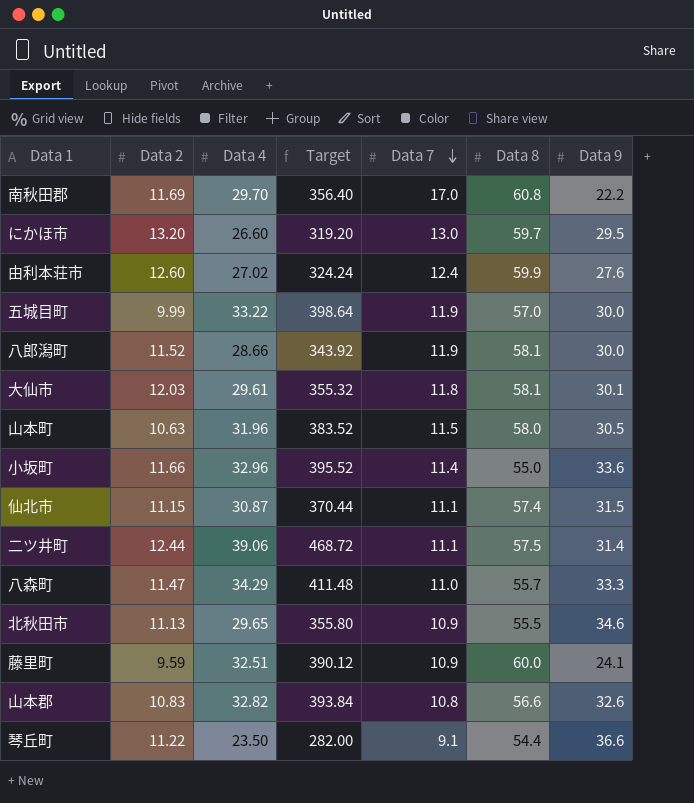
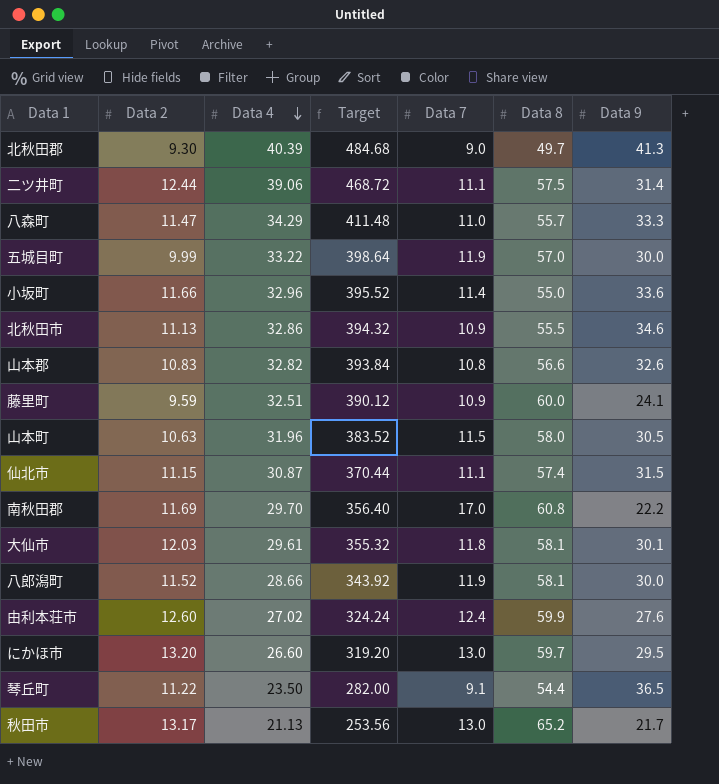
row order: Data 7 descending -> Data 4 descending
row 北秋田郡: none -> 9.30 | 40.39 | 484.68 | 9.0 | 49.7 | 41.3
北秋田市 | Data 4: 29.65 -> 32.86
北秋田市 | Target: 355.80 -> 394.32
琴丘町 | Data 9: 36.6 -> 36.5
row 秋田市: none -> 13.17 | 21.13 | 253.56 | 13.0 | 65.2 | 21.7

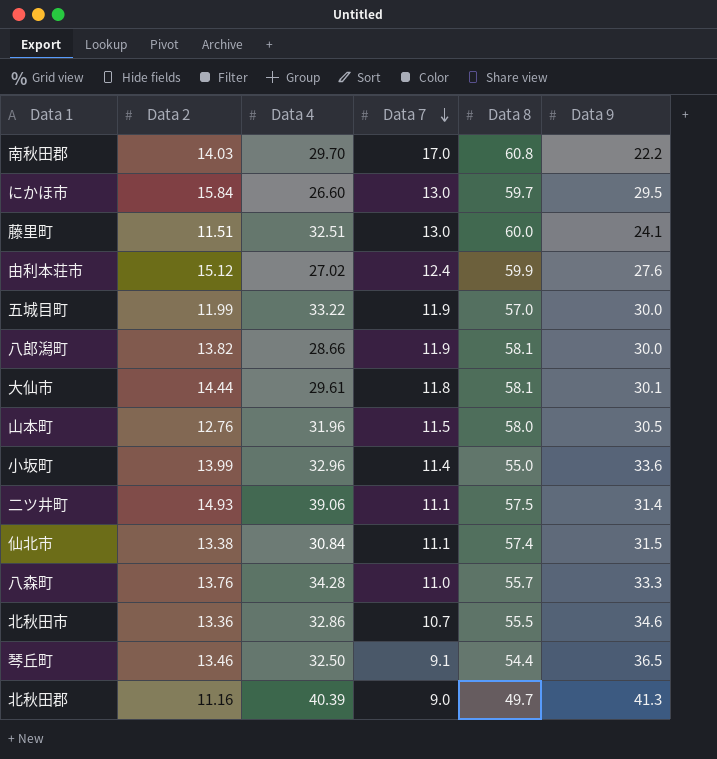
row order: Data 4 descending -> Data 7 descending
column Target | formula: [Data 4] * 12 -> none
row 山本郡: 10.83 | 32.82 | 393.84 | 10.8 | 56.6 | 32.6 -> none
row 秋田市: 13.17 | 21.13 | 253.56 | 13.0 | 65.2 | 21.7 -> none
南秋田郡 | Data 2: 11.69 -> 14.03
にかほ市 | Data 2: 13.20 -> 15.84
藤里町 | Data 2: 9.59 -> 11.51
藤里町 | Data 7: 10.9 -> 13.0
由利本荘市 | Data 2: 12.60 -> 15.12
五城目町 | Data 2: 9.99 -> 11.99
八郎潟町 | Data 2: 11.52 -> 13.82
大仙市 | Data 2: 12.03 -> 14.44
山本町 | Data 2: 10.63 -> 12.76
小坂町 | Data 2: 11.66 -> 13.99
二ツ井町 | Data 2: 12.44 -> 14.93
仙北市 | Data 2: 11.15 -> 13.38
仙北市 | Data 4: 30.87 -> 30.84
八森町 | Data 2: 11.47 -> 13.76
八森町 | Data 4: 34.29 -> 34.28
北秋田市 | Data 2: 11.13 -> 13.36
北秋田市 | Data 7: 10.9 -> 10.7
琴丘町 | Data 2: 11.22 -> 13.46
琴丘町 | Data 4: 23.50 -> 32.50
北秋田郡 | Data 2: 9.30 -> 11.16

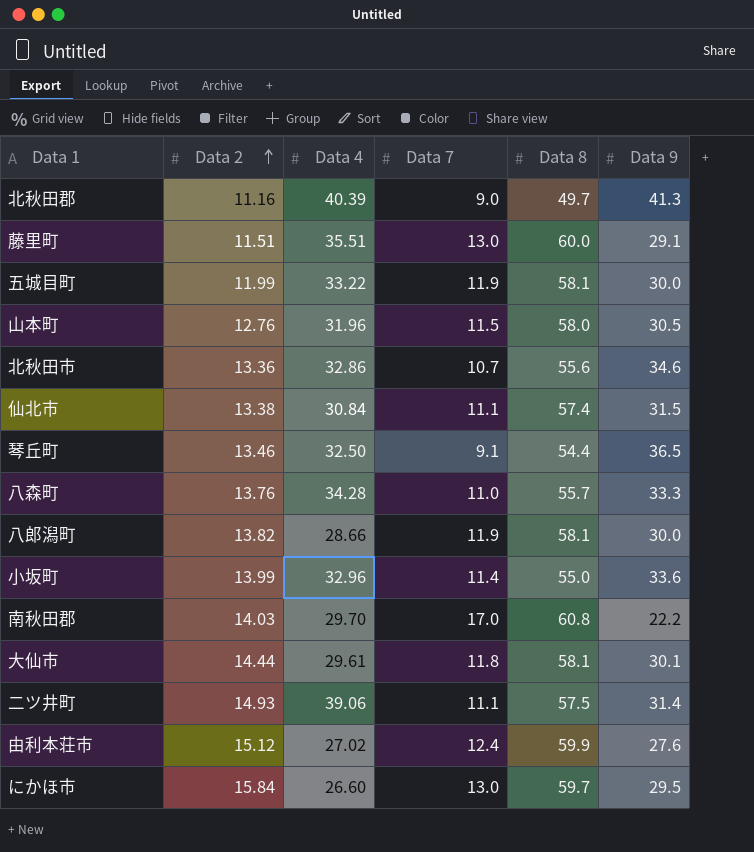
row order: Data 7 descending -> Data 2 ascending
藤里町 | Data 4: 32.51 -> 35.51
藤里町 | Data 9: 24.1 -> 29.1
五城目町 | Data 8: 57.0 -> 58.1
北秋田市 | Data 8: 55.5 -> 55.6

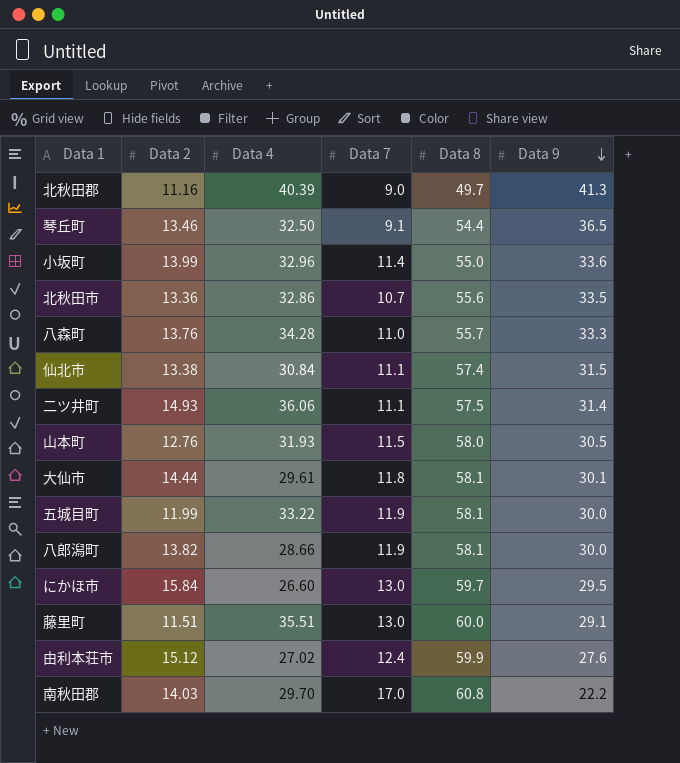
row order: Data 2 ascending -> Data 9 descending
北秋田市 | Data 9: 34.6 -> 33.5
二ツ井町 | Data 4: 39.06 -> 36.06
山本町 | Data 4: 31.96 -> 31.93

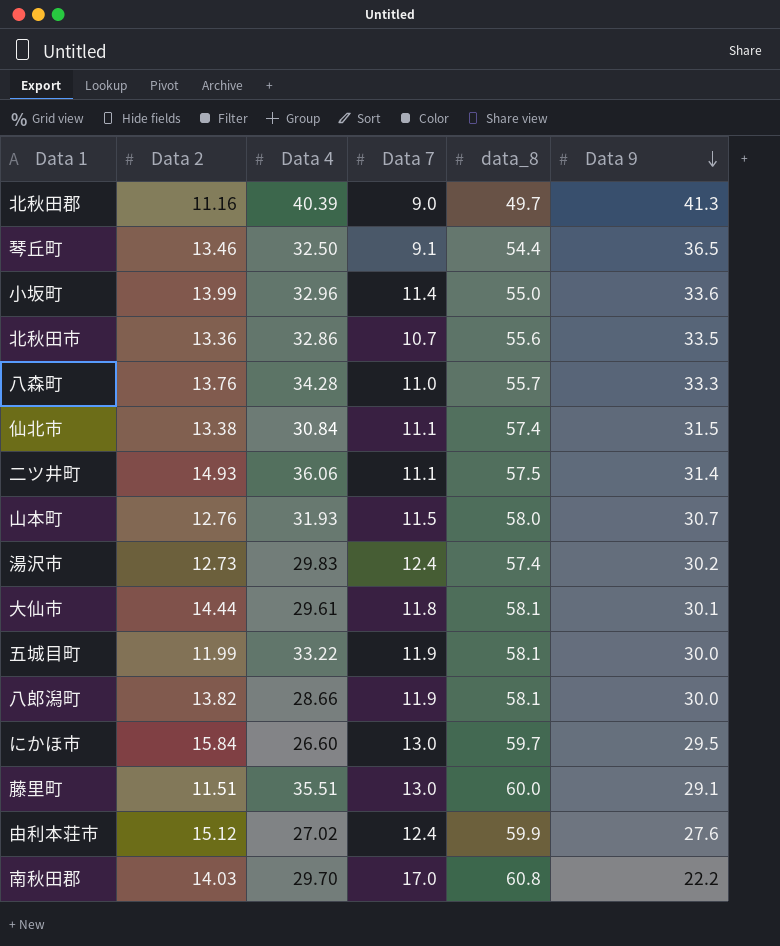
column name: Data 8 -> data_8
山本町 | Data 9: 30.5 -> 30.7
row 湯沢市: none -> 12.73 | 29.83 | 12.4 | 57.4 | 30.2

